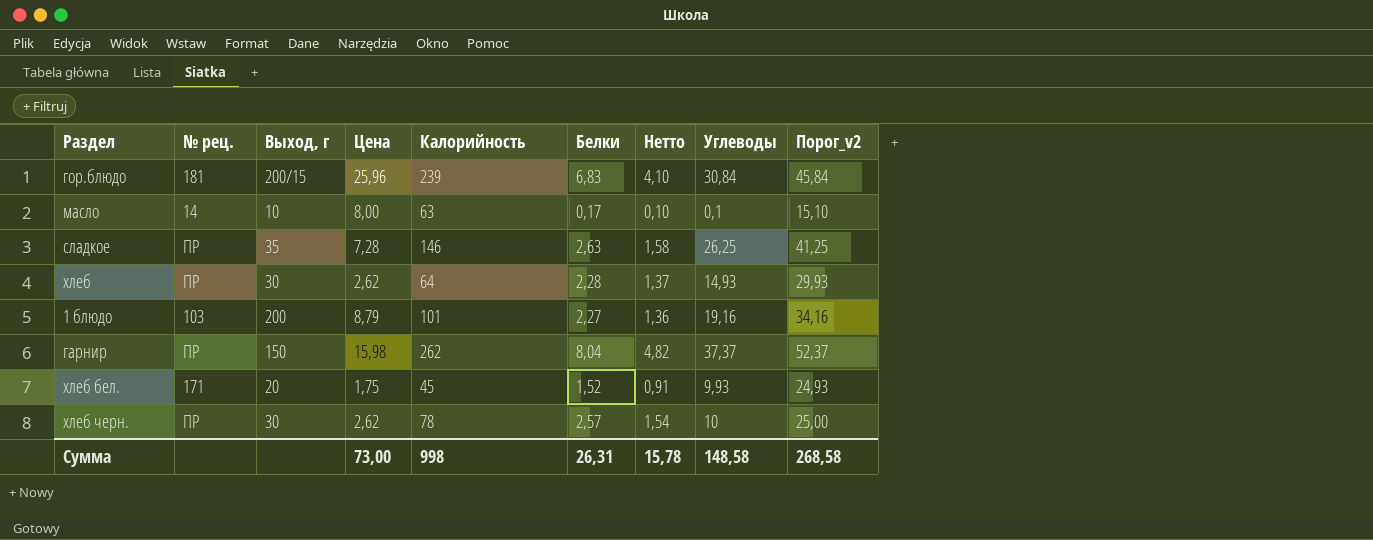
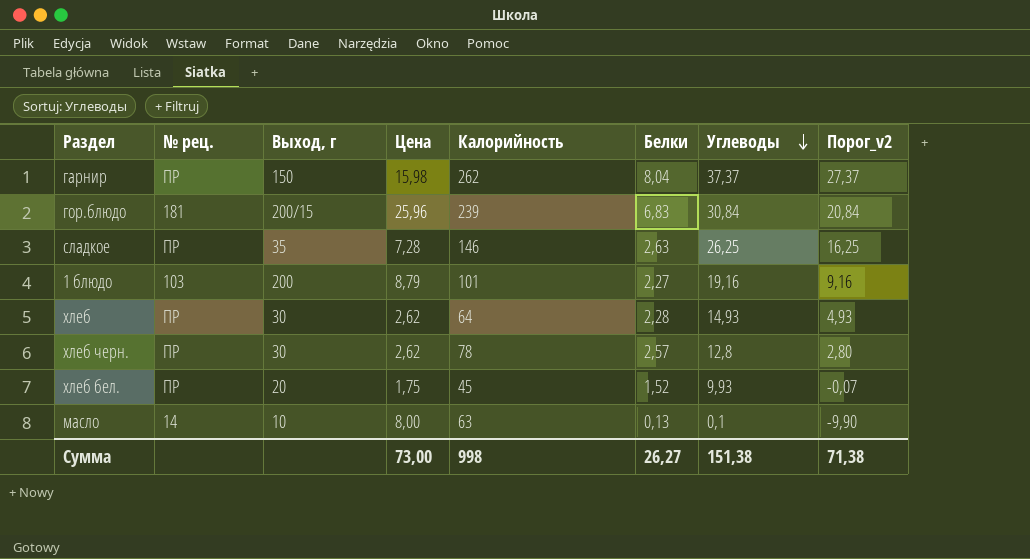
row order: none -> Углеводы descending
column Нетто | formula: [Белки] * 0,6 -> none
column Порог_v2 | formula: [Углеводы] + 15 -> [Углеводы] - 10
хлеб черн. | Углеводы: 10 -> 12,8
хлеб бел. | № рец.: 171 -> ПР
масло | Белки: 0,17 -> 0,13
Сумма | Белки: 26,31 -> 26,27
Сумма | Углеводы: 148,58 -> 151,38
Сумма | Порог_v2: 268,58 -> 71,38

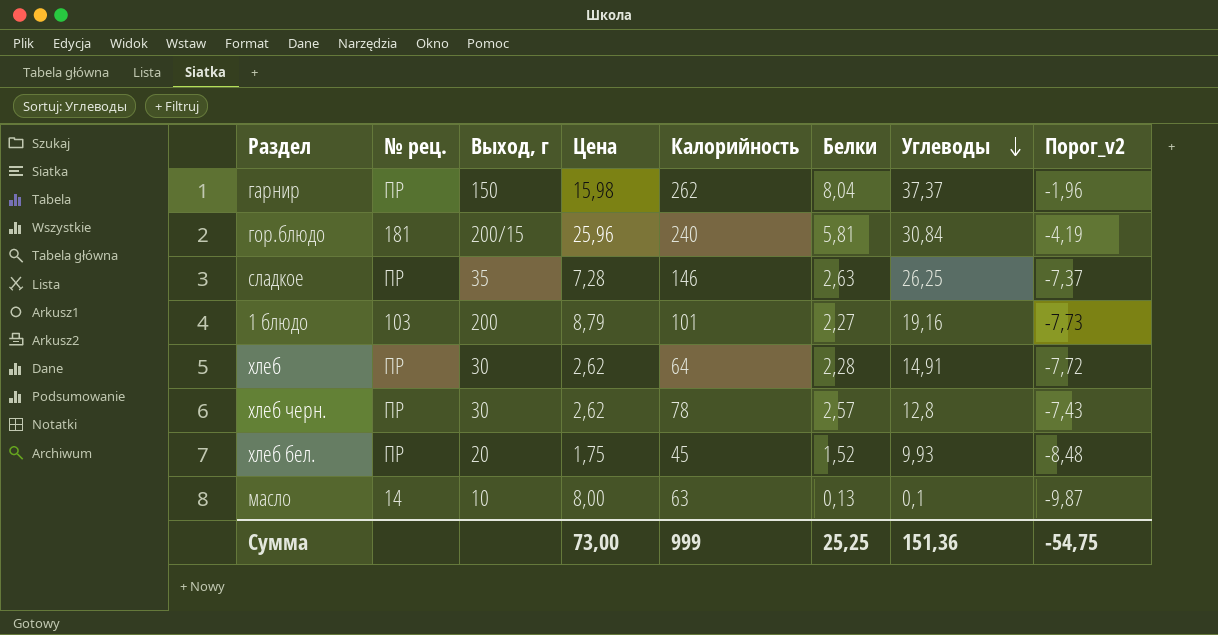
column Порог_v2 | formula: [Углеводы] - 10 -> [Белки] - 10
гор.блюдо | Калорийность: 239 -> 240
гор.блюдо | Белки: 6,83 -> 5,81
хлеб | Углеводы: 14,93 -> 14,91
Сумма | Калорийность: 998 -> 999
Сумма | Белки: 26,27 -> 25,25
Сумма | Углеводы: 151,38 -> 151,36
Сумма | Порог_v2: 71,38 -> -54,75

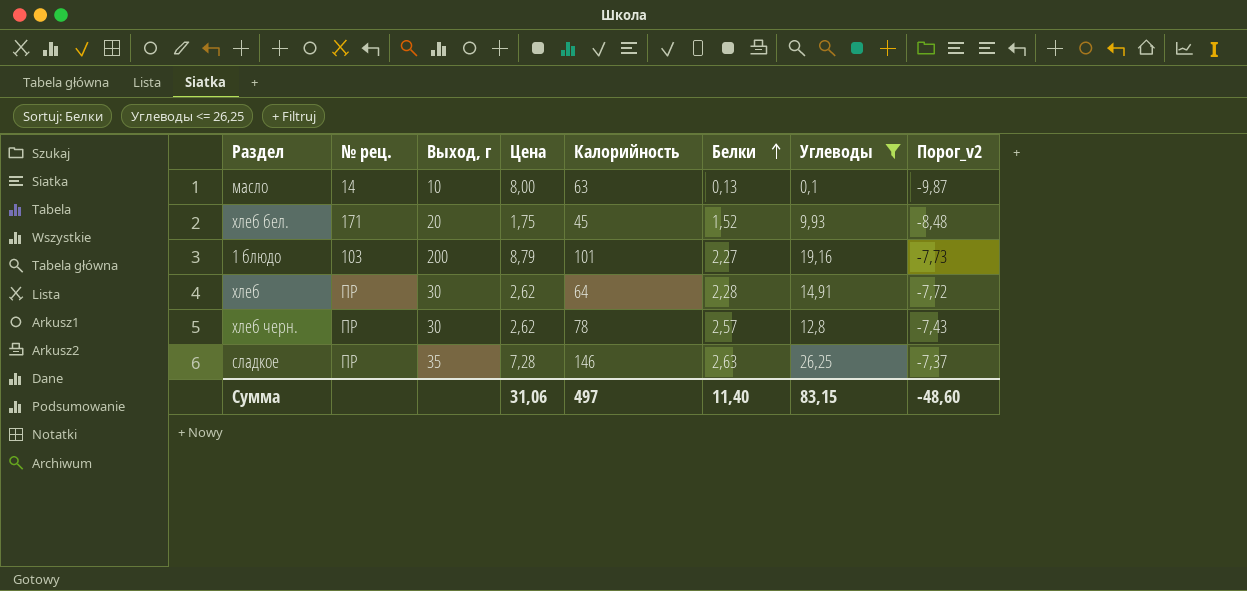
filter: none -> Углеводы <= 26,25
row order: Углеводы descending -> Белки ascending
хлеб бел. | № рец.: ПР -> 171
Сумма | Цена: 73,00 -> 31,06
Сумма | Калорийность: 999 -> 497
Сумма | Белки: 25,25 -> 11,40
Сумма | Углеводы: 151,36 -> 83,15
Сумма | Порог_v2: -54,75 -> -48,60

